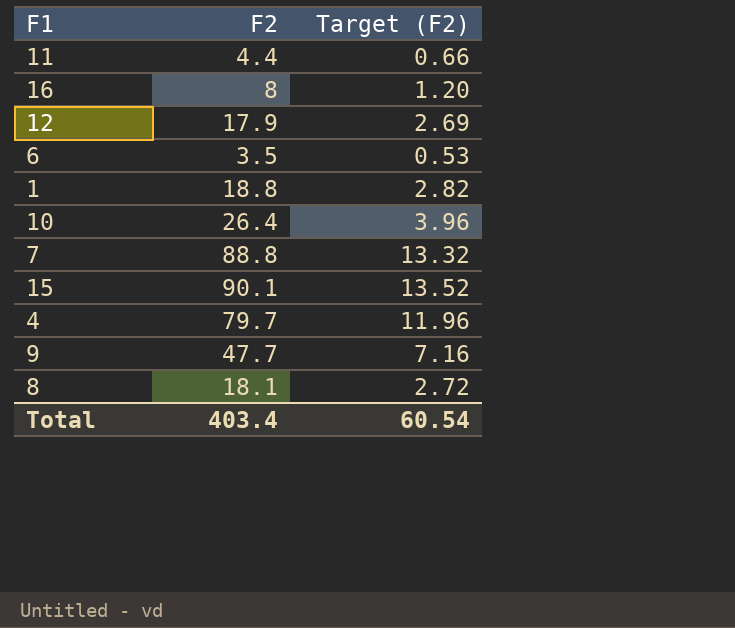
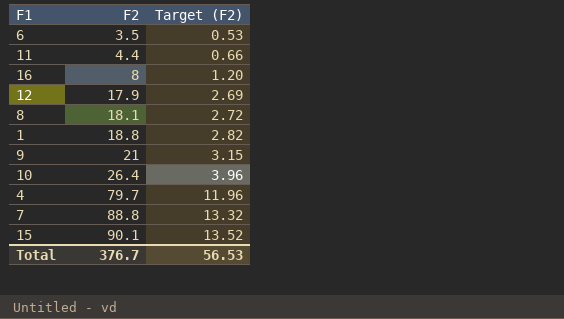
row order: none -> F2 ascending
9 | F2: 47.7 -> 21
9 | Target (F2): 7.16 -> 3.15
Total | F2: 403.4 -> 376.7
Total | Target (F2): 60.54 -> 56.53

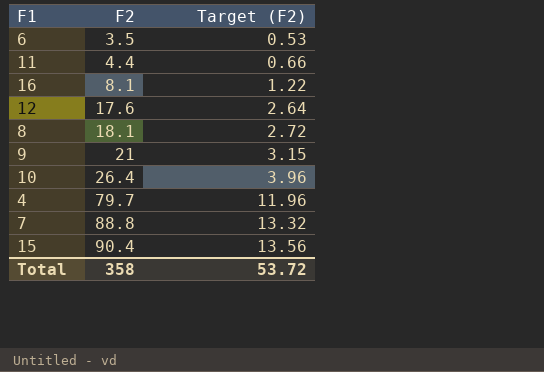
row 1: 18.8 | 2.82 -> none
16 | F2: 8 -> 8.1
16 | Target (F2): 1.20 -> 1.22
12 | F2: 17.9 -> 17.6
12 | Target (F2): 2.69 -> 2.64
15 | F2: 90.1 -> 90.4
15 | Target (F2): 13.52 -> 13.56
Total | F2: 376.7 -> 358
Total | Target (F2): 56.53 -> 53.72

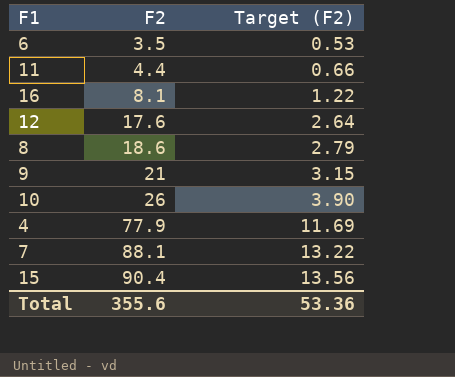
8 | F2: 18.1 -> 18.6
8 | Target (F2): 2.72 -> 2.79
10 | F2: 26.4 -> 26
10 | Target (F2): 3.96 -> 3.90
4 | F2: 79.7 -> 77.9
4 | Target (F2): 11.96 -> 11.69
7 | F2: 88.8 -> 88.1
7 | Target (F2): 13.32 -> 13.22
Total | F2: 358 -> 355.6
Total | Target (F2): 53.72 -> 53.36

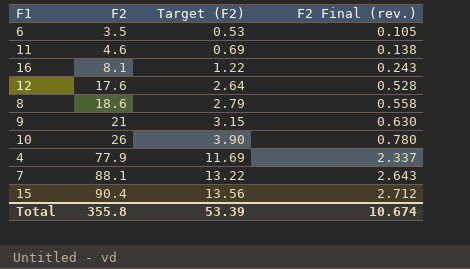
column F2 Final (rev.) | formula: none -> [F2] * 0.03
11 | F2: 4.4 -> 4.6
11 | Target (F2): 0.66 -> 0.69
Total | F2: 355.6 -> 355.8
Total | Target (F2): 53.36 -> 53.39

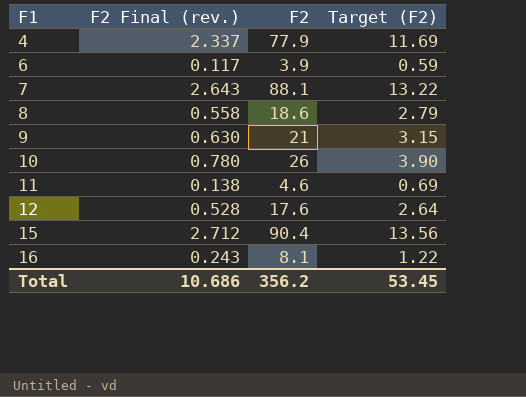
row order: F2 ascending -> F1 ascending
column F2 Final (rev.) | position: 4 -> 2
6 | F2 Final (rev.): 0.105 -> 0.117
6 | F2: 3.5 -> 3.9
6 | Target (F2): 0.53 -> 0.59
Total | F2 Final (rev.): 10.674 -> 10.686
Total | F2: 355.8 -> 356.2
Total | Target (F2): 53.39 -> 53.45

